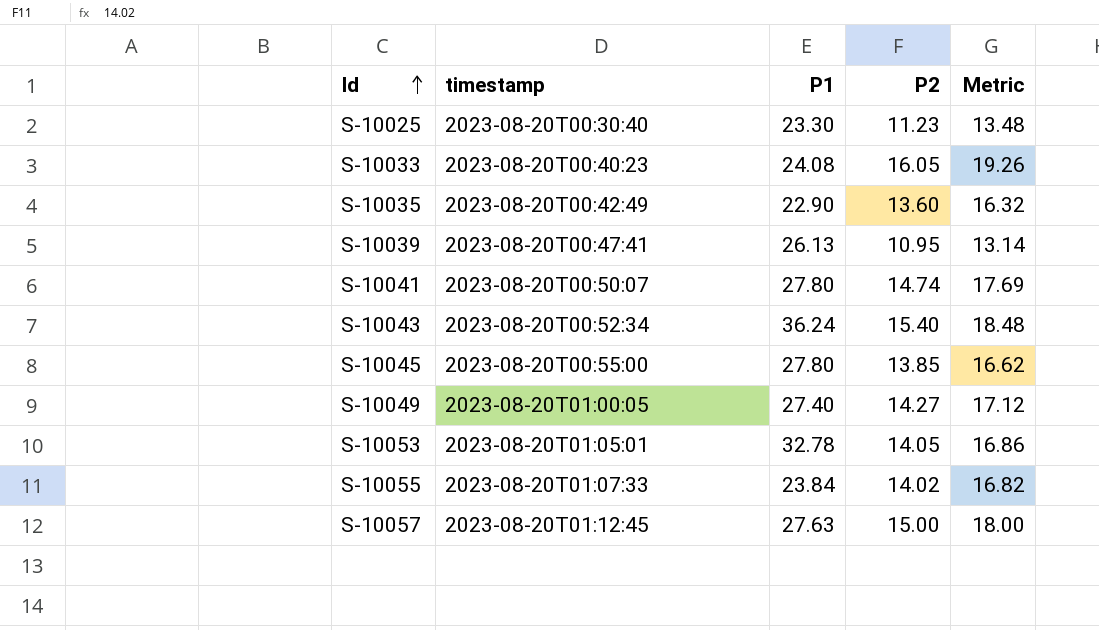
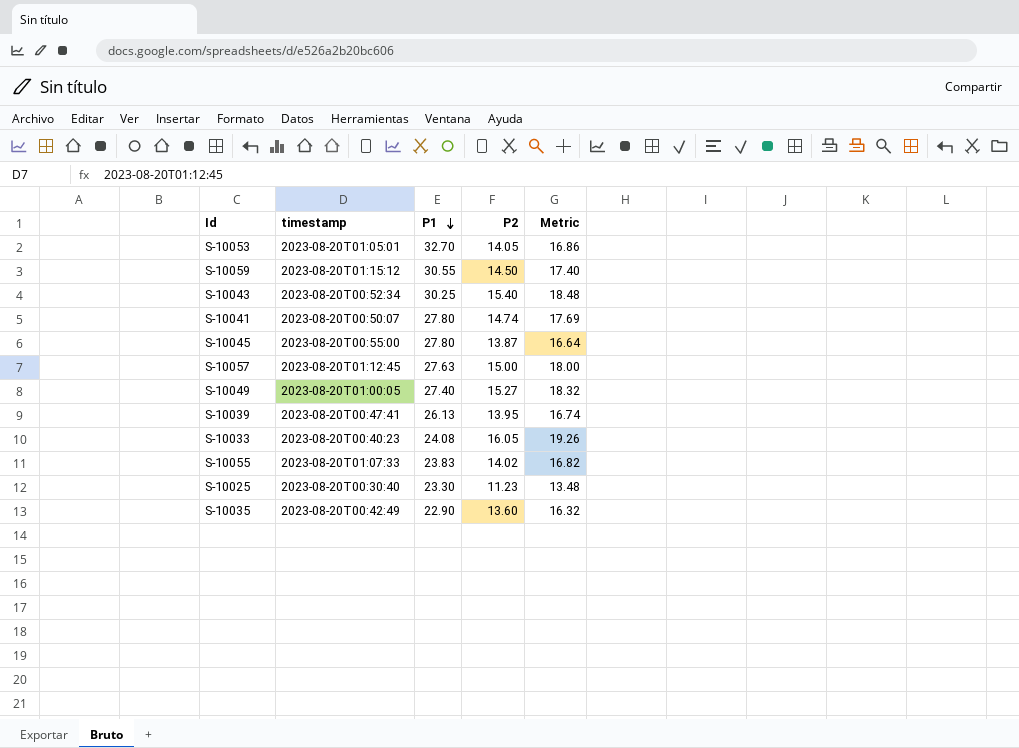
row order: Id ascending -> P1 descending
S-10053 | P1: 32.78 -> 32.70
row S-10059: none -> 2023-08-20T01:15:12 | 30.55 | 14.50 | 17.40
S-10043 | P1: 36.24 -> 30.25
S-10045 | P2: 13.85 -> 13.87
S-10045 | Metric: 16.62 -> 16.64
S-10049 | P2: 14.27 -> 15.27
S-10049 | Metric: 17.12 -> 18.32
S-10039 | P2: 10.95 -> 13.95
S-10039 | Metric: 13.14 -> 16.74
S-10055 | P1: 23.84 -> 23.83

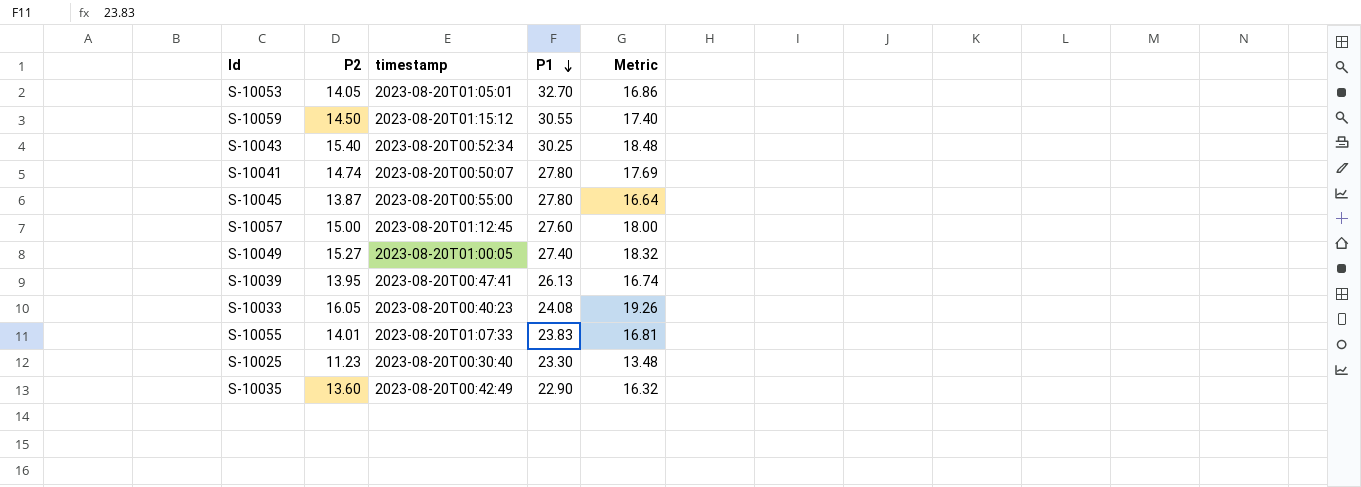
column P2 | position: 4 -> 2
S-10057 | P1: 27.63 -> 27.60
S-10055 | P2: 14.02 -> 14.01
S-10055 | Metric: 16.82 -> 16.81

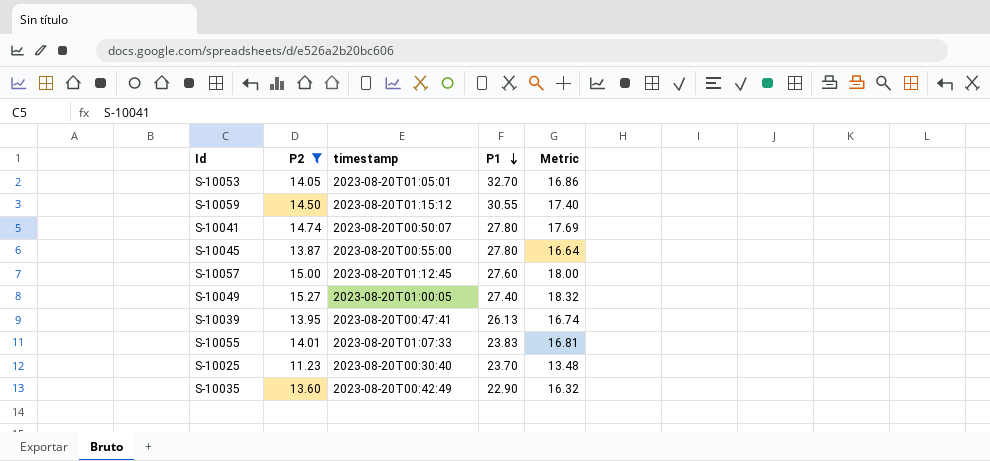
filter: none -> P2 <= 15.27
S-10025 | P1: 23.30 -> 23.70

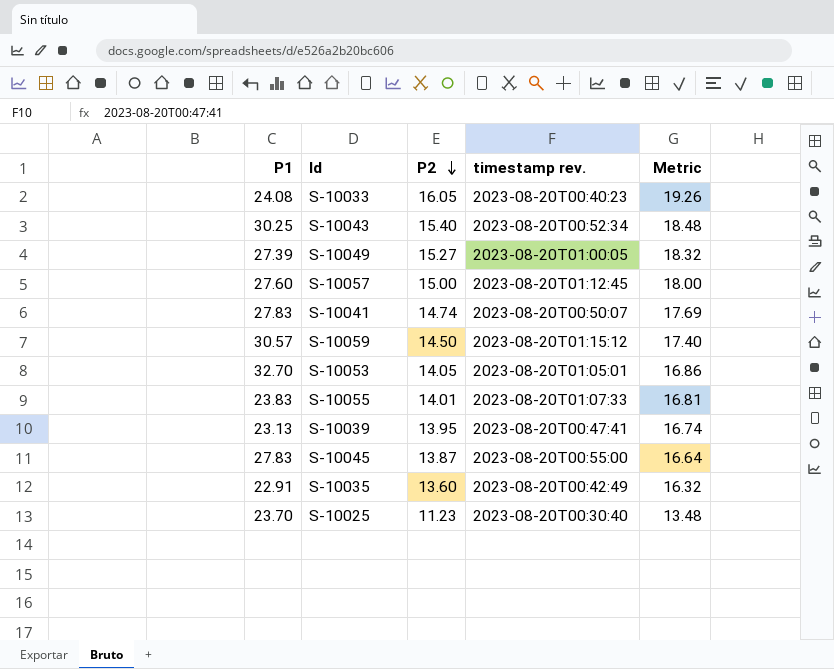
filter: P2 <= 15.27 -> none
row order: P1 descending -> P2 descending
column P1 | position: 4 -> 1
column name: timestamp -> timestamp rev.
S-10049 | P1: 27.40 -> 27.39
S-10041 | P1: 27.80 -> 27.83
S-10059 | P1: 30.55 -> 30.57
S-10039 | P1: 26.13 -> 23.13
S-10045 | P1: 27.80 -> 27.83
S-10035 | P1: 22.90 -> 22.91

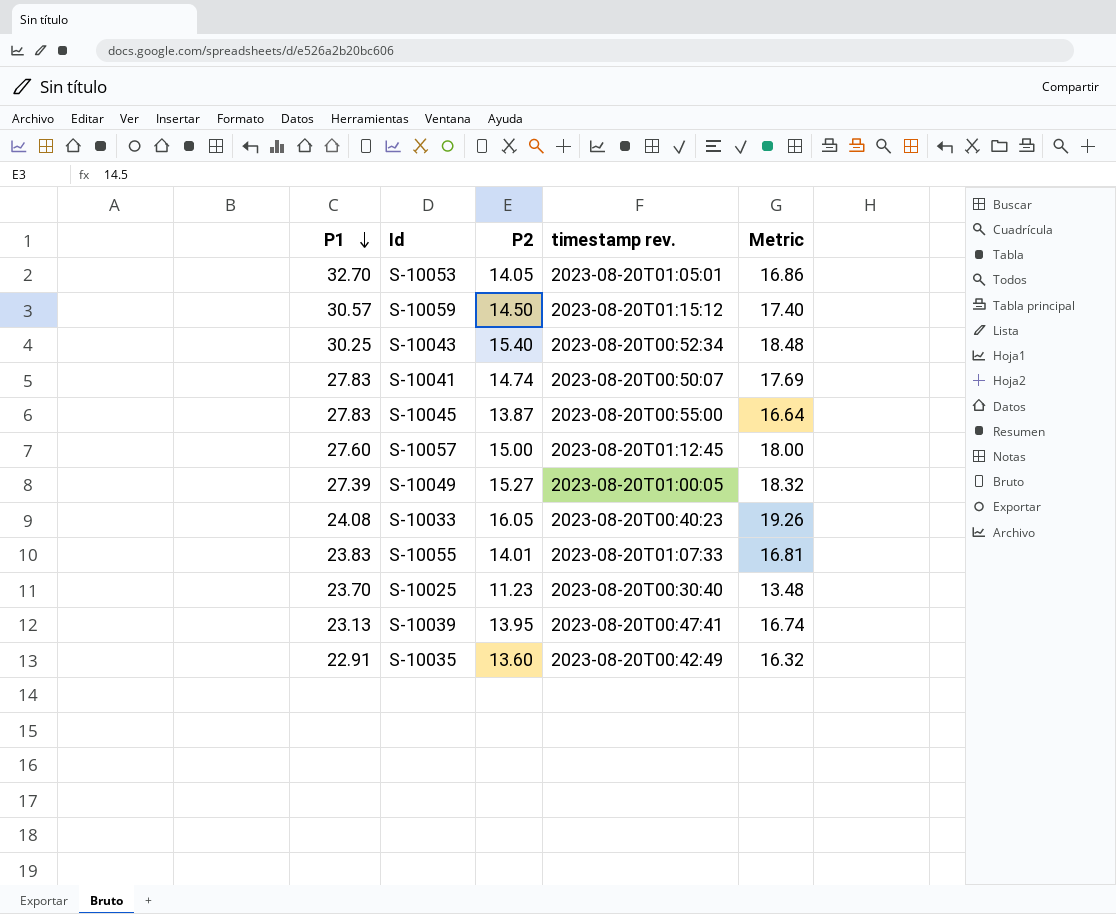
row order: P2 descending -> P1 descending

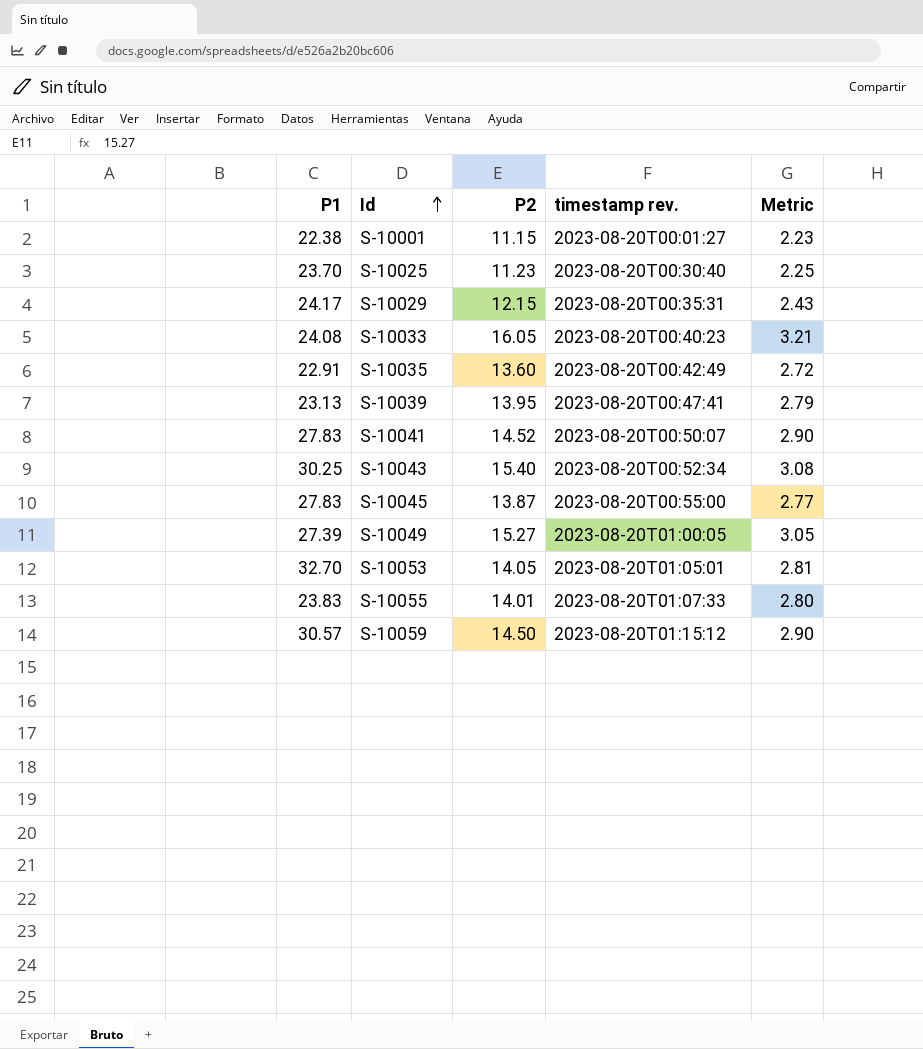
row order: P1 descending -> Id ascending
column Metric | formula: [P2] * 1.2 -> [P2] * 0.2
row S-10057: 27.60 | 15.00 | 2023-08-20T01:12:45 | 18.00 -> none
row S-10001: none -> 22.38 | 11.15 | 2023-08-20T00:01:27 | 2.23
row S-10029: none -> 24.17 | 12.15 | 2023-08-20T00:35:31 | 2.43
S-10041 | P2: 14.74 -> 14.52

